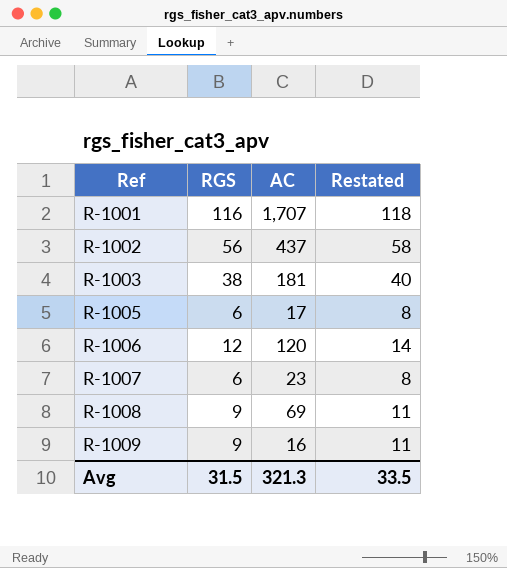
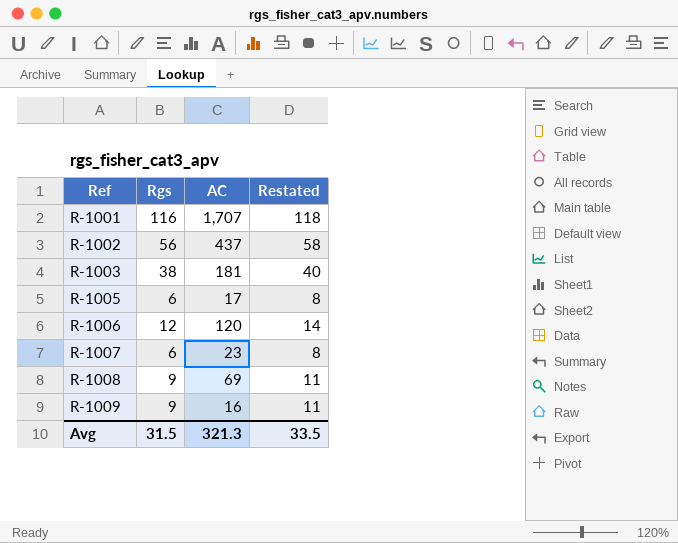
column name: RGS -> Rgs

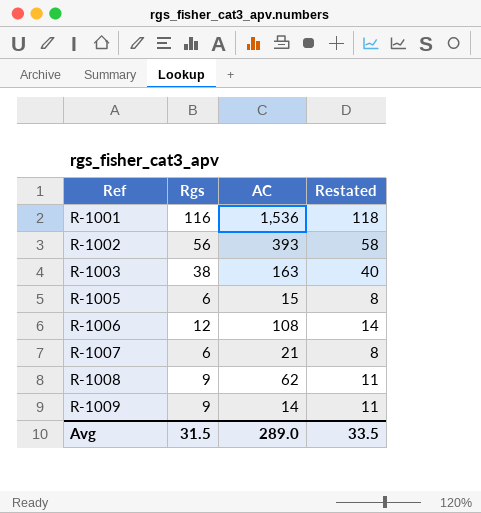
R-1001 | AC: 1,707 -> 1,536
R-1002 | AC: 437 -> 393
R-1003 | AC: 181 -> 163
R-1005 | AC: 17 -> 15
R-1006 | AC: 120 -> 108
R-1007 | AC: 23 -> 21
R-1008 | AC: 69 -> 62
R-1009 | AC: 16 -> 14
Avg | AC: 321.3 -> 289.0

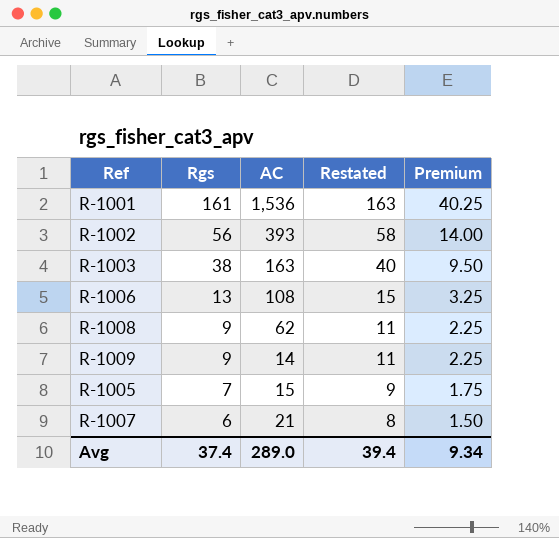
row order: Ref ascending -> Rgs descending
column Premium | formula: none -> [Rgs] * 0.25
R-1001 | Rgs: 116 -> 161
R-1001 | Restated: 118 -> 163
R-1006 | Rgs: 12 -> 13
R-1006 | Restated: 14 -> 15
R-1005 | Rgs: 6 -> 7
R-1005 | Restated: 8 -> 9
Avg | Rgs: 31.5 -> 37.4
Avg | Restated: 33.5 -> 39.4

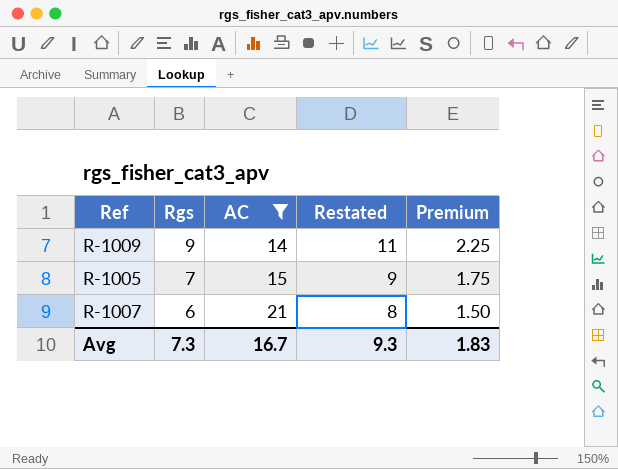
filter: none -> AC <= 21
Avg | Rgs: 37.4 -> 7.3
Avg | AC: 289.0 -> 16.7
Avg | Restated: 39.4 -> 9.3
Avg | Premium: 9.34 -> 1.83

